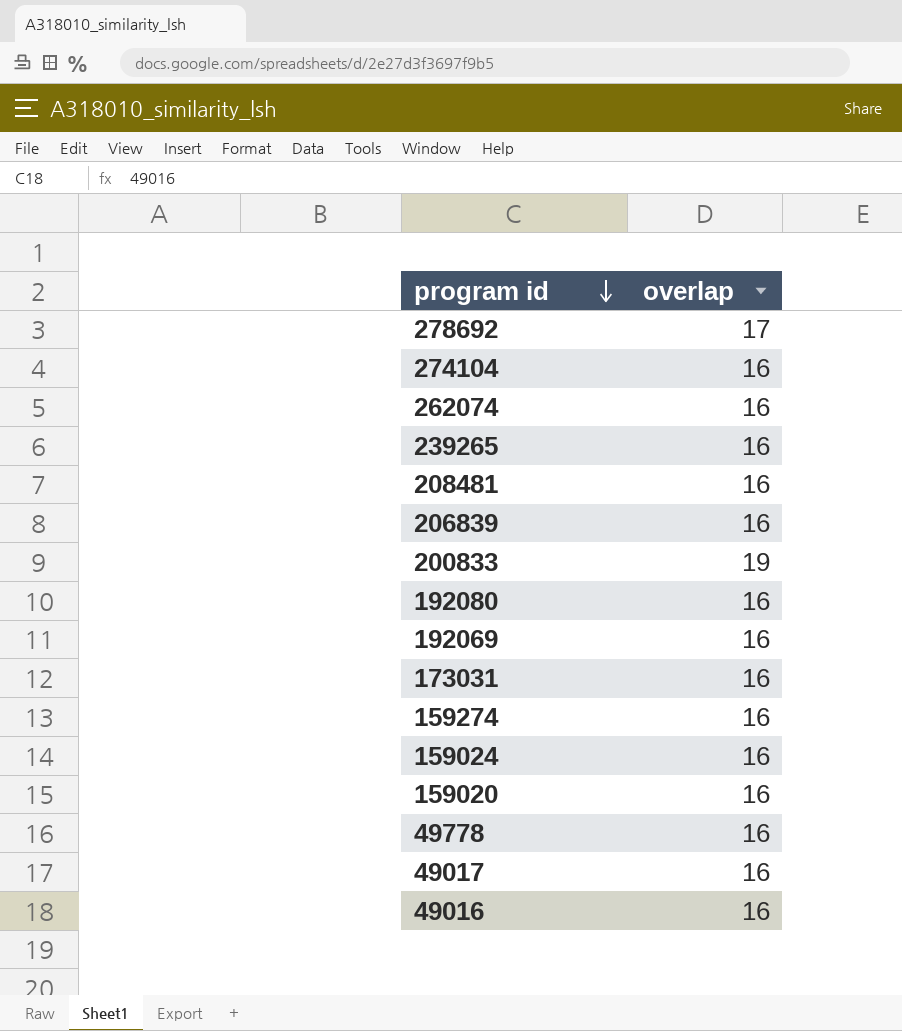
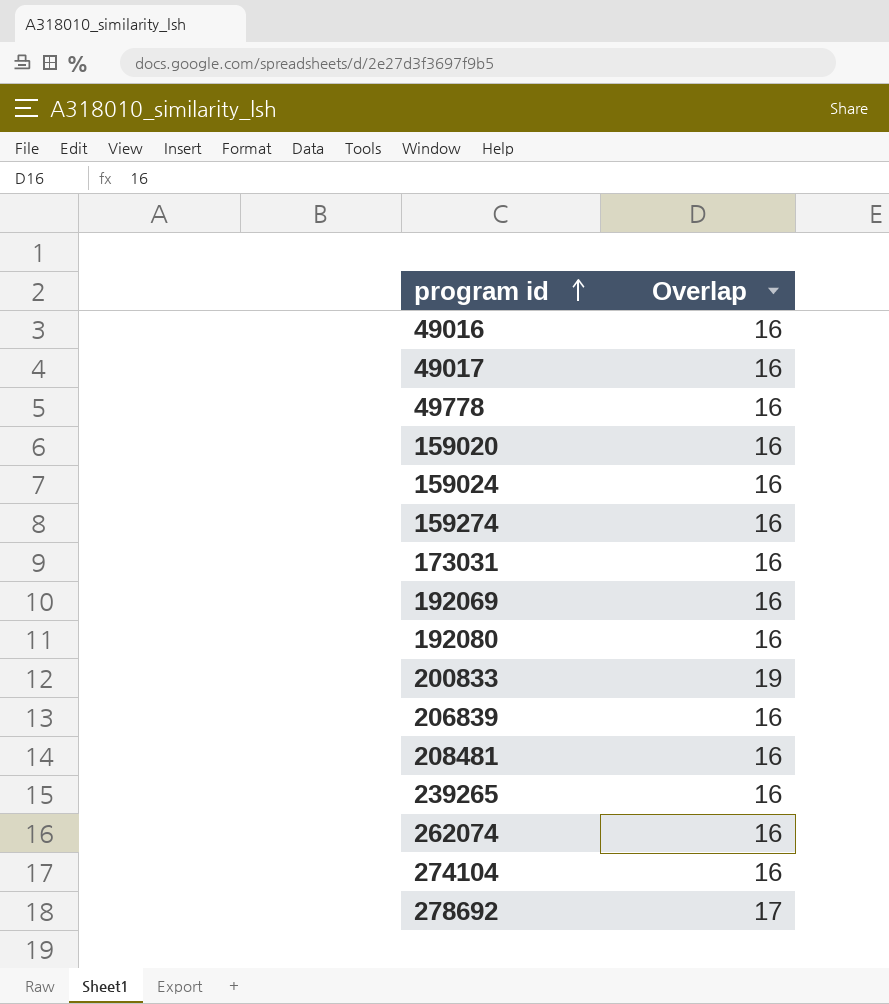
row order: program id descending -> program id ascending
column name: overlap -> Overlap

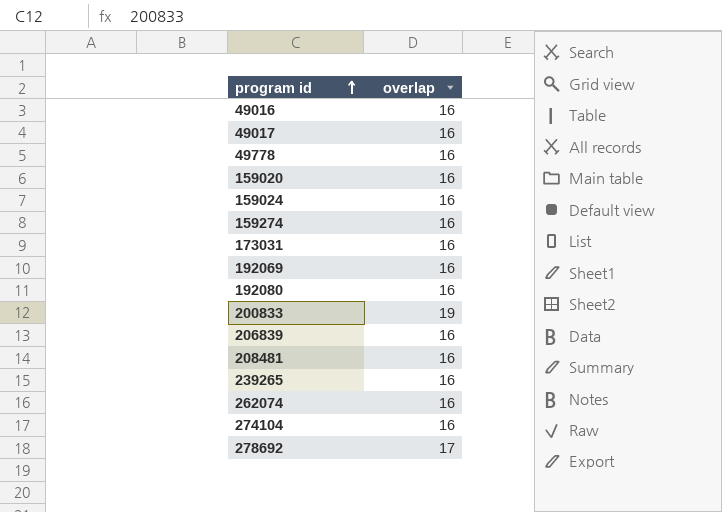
column name: Overlap -> overlap

